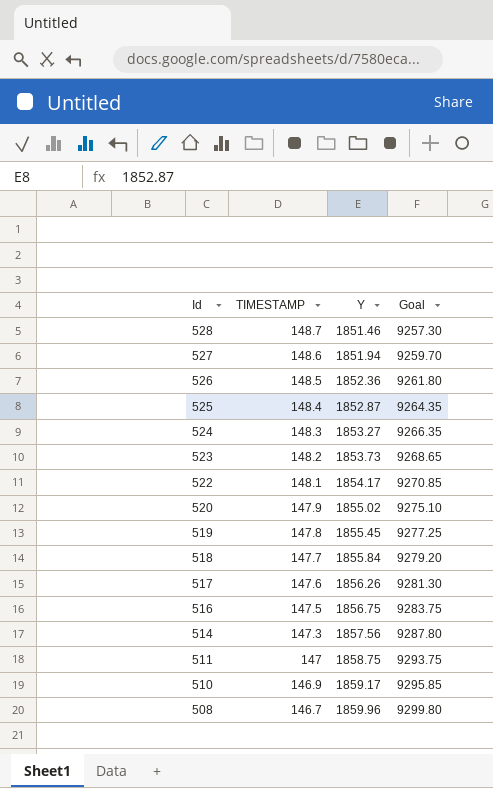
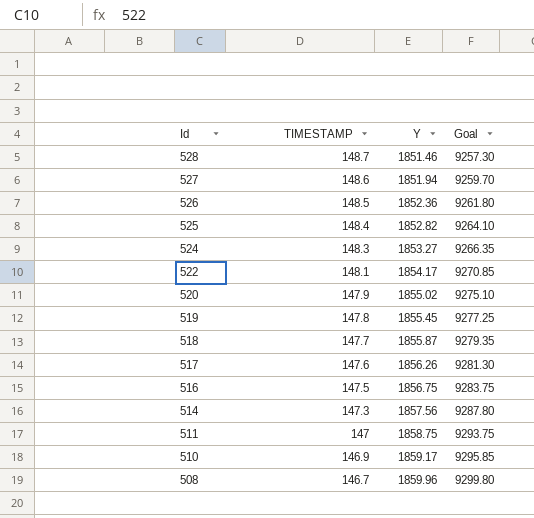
row 523: 148.2 | 1853.73 | 9268.65 -> none
525 | Y: 1852.87 -> 1852.82
525 | Goal: 9264.35 -> 9264.10
518 | Y: 1855.84 -> 1855.87
518 | Goal: 9279.20 -> 9279.35

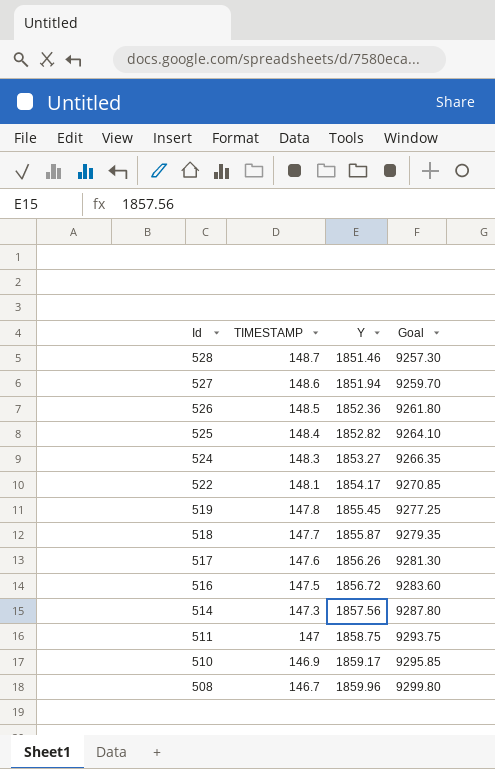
row 520: 147.9 | 1855.02 | 9275.10 -> none
516 | Y: 1856.75 -> 1856.72
516 | Goal: 9283.75 -> 9283.60

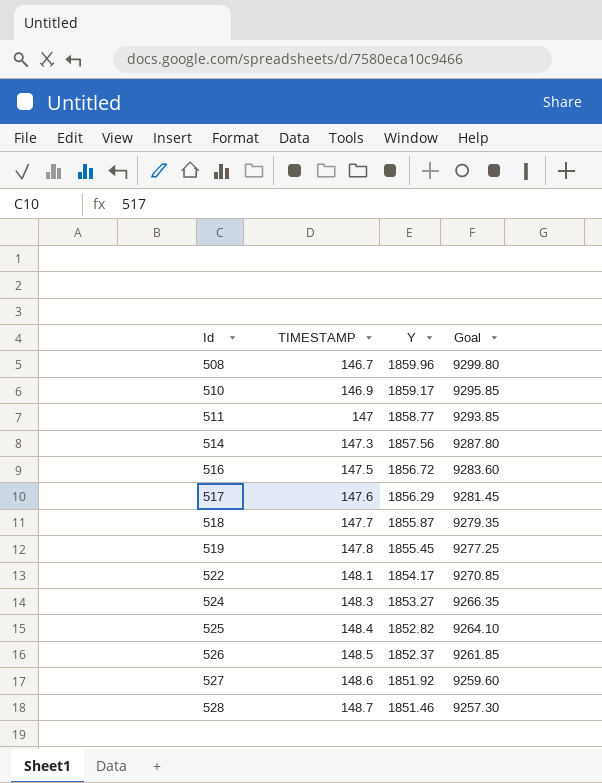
row order: Id descending -> Id ascending
511 | Y: 1858.75 -> 1858.77
511 | Goal: 9293.75 -> 9293.85
517 | Y: 1856.26 -> 1856.29
517 | Goal: 9281.30 -> 9281.45
526 | Y: 1852.36 -> 1852.37
526 | Goal: 9261.80 -> 9261.85
527 | Y: 1851.94 -> 1851.92
527 | Goal: 9259.70 -> 9259.60

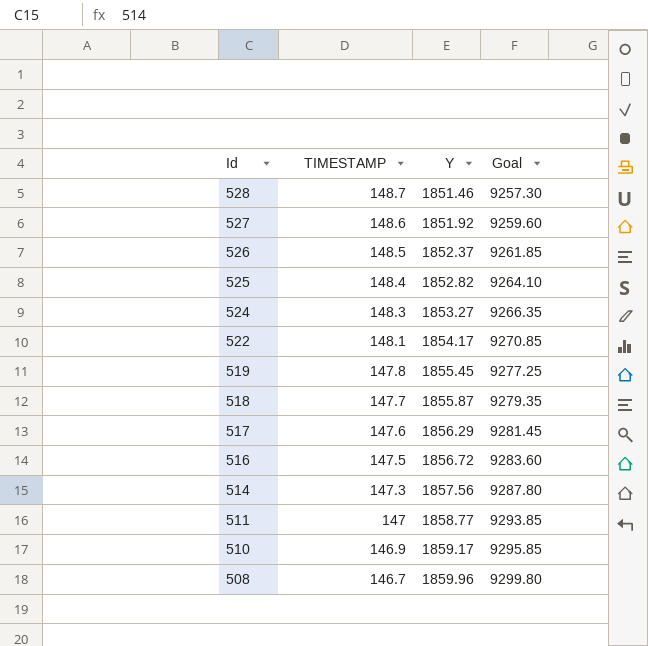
row order: Id ascending -> Id descending

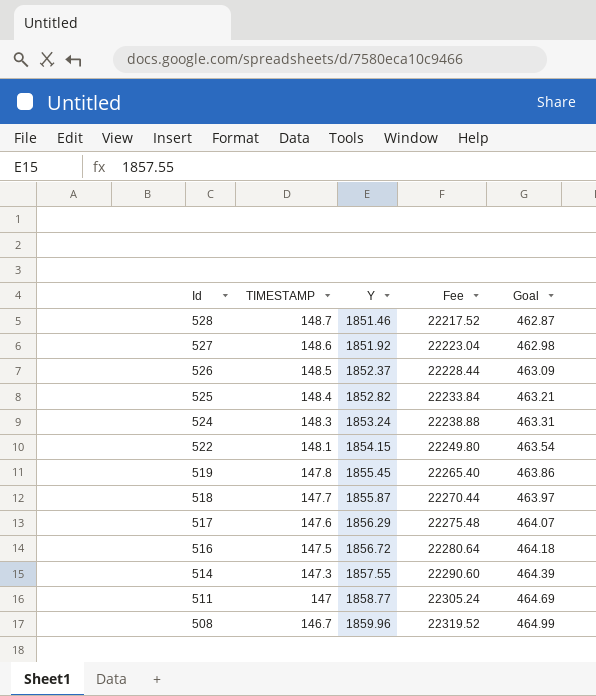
column Fee | formula: none -> [Y] * 12
column Goal | formula: [Y] * 5 -> [Y] * 0.25
row 510: 146.9 | 1859.17 | 9295.85 -> none
524 | Y: 1853.27 -> 1853.24
522 | Y: 1854.17 -> 1854.15
514 | Y: 1857.56 -> 1857.55

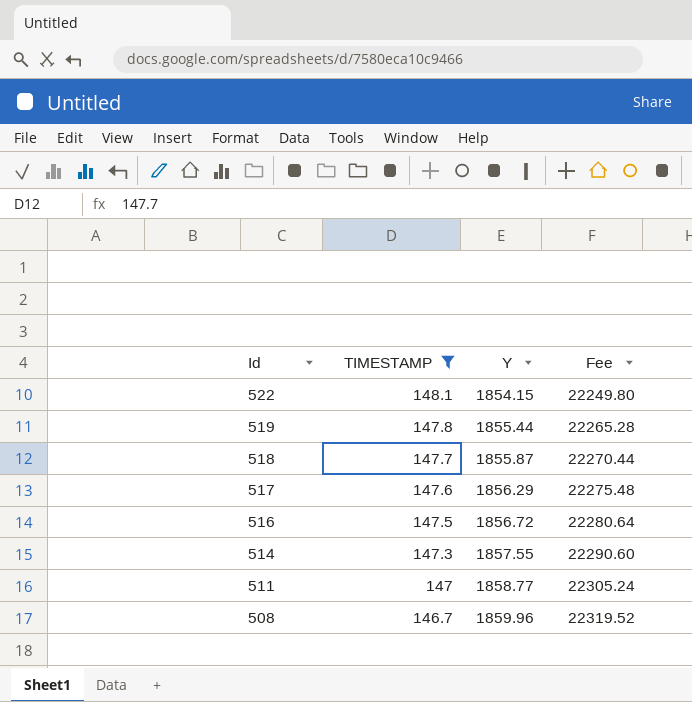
filter: none -> TIMESTAMP <= 148.1
column Goal | formula: [Y] * 0.25 -> none
519 | Y: 1855.45 -> 1855.44
519 | Fee: 22265.40 -> 22265.28

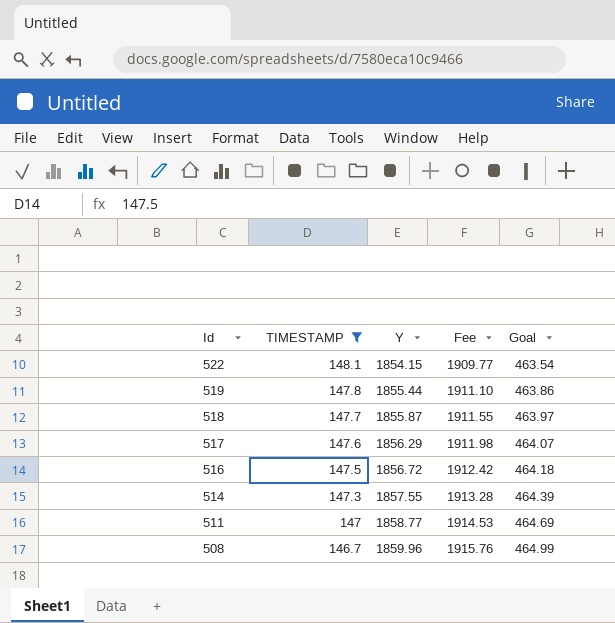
column Fee | formula: [Y] * 12 -> [Y] * 1.03
column Goal | formula: none -> [Y] * 0.25

